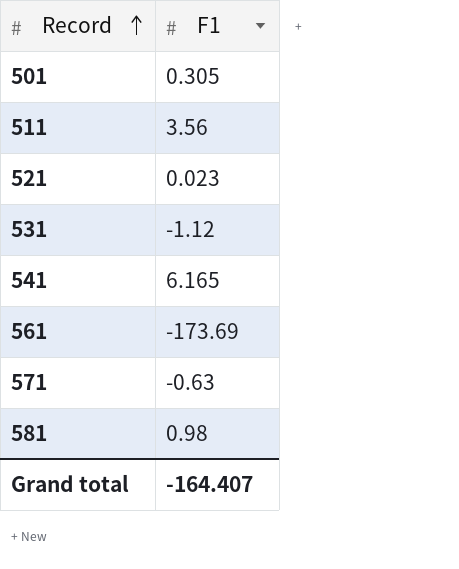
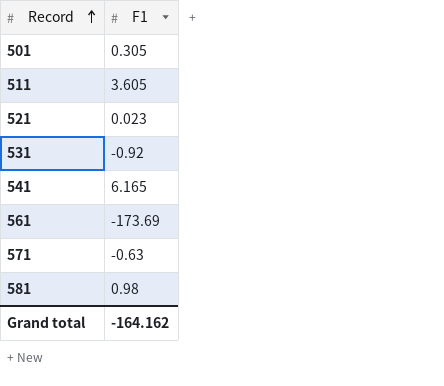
511 | F1: 3.56 -> 3.605
531 | F1: -1.12 -> -0.92
Grand total | F1: -164.407 -> -164.162

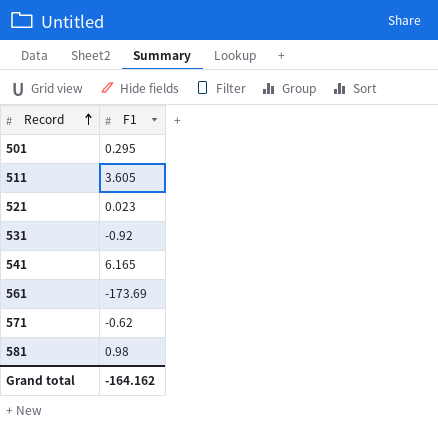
501 | F1: 0.305 -> 0.295
571 | F1: -0.63 -> -0.62

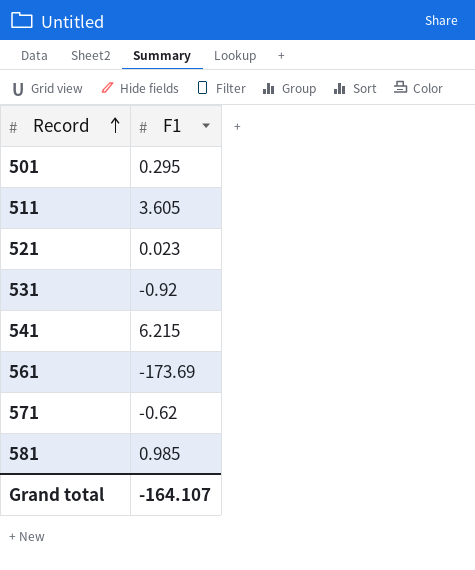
541 | F1: 6.165 -> 6.215
581 | F1: 0.98 -> 0.985
Grand total | F1: -164.162 -> -164.107

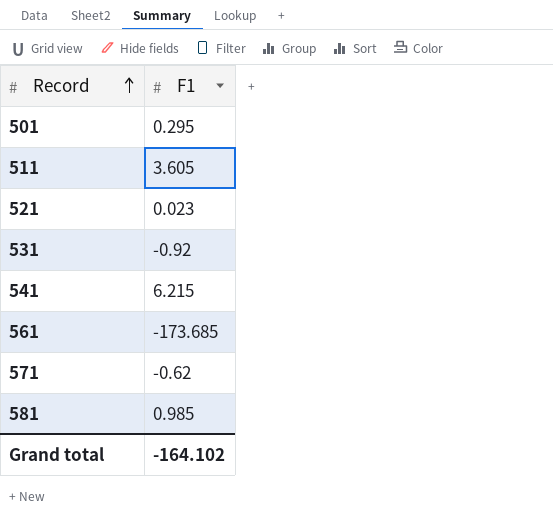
561 | F1: -173.69 -> -173.685
Grand total | F1: -164.107 -> -164.102

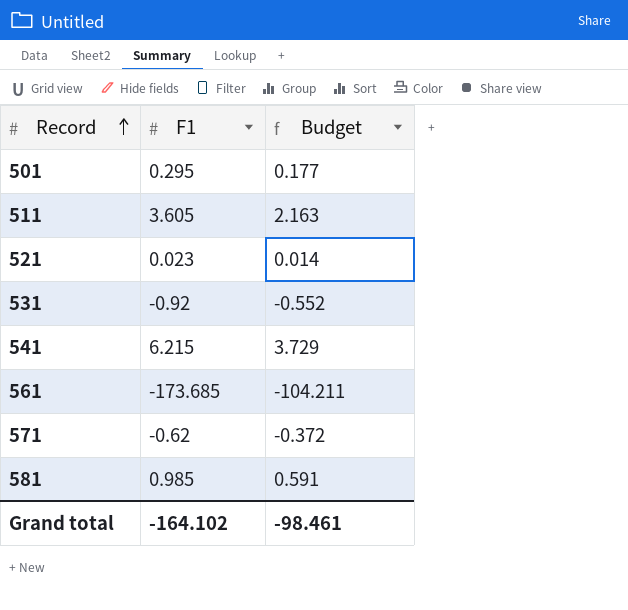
column Budget | formula: none -> [F1] * 0.6

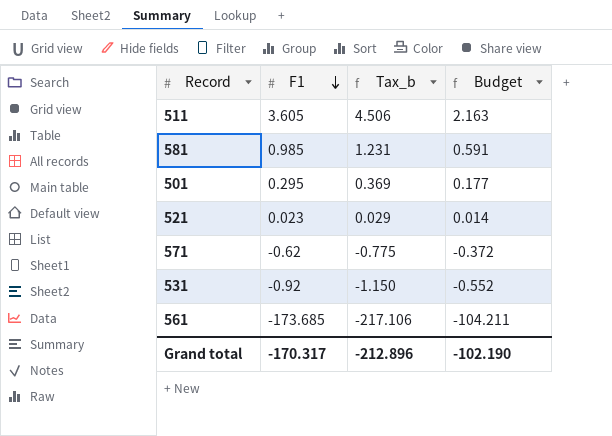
row order: Record ascending -> F1 descending
column Tax_b | formula: none -> [F1] * 1.25
row 541: 6.215 | 3.729 -> none
Grand total | F1: -164.102 -> -170.317
Grand total | Budget: -98.461 -> -102.190

